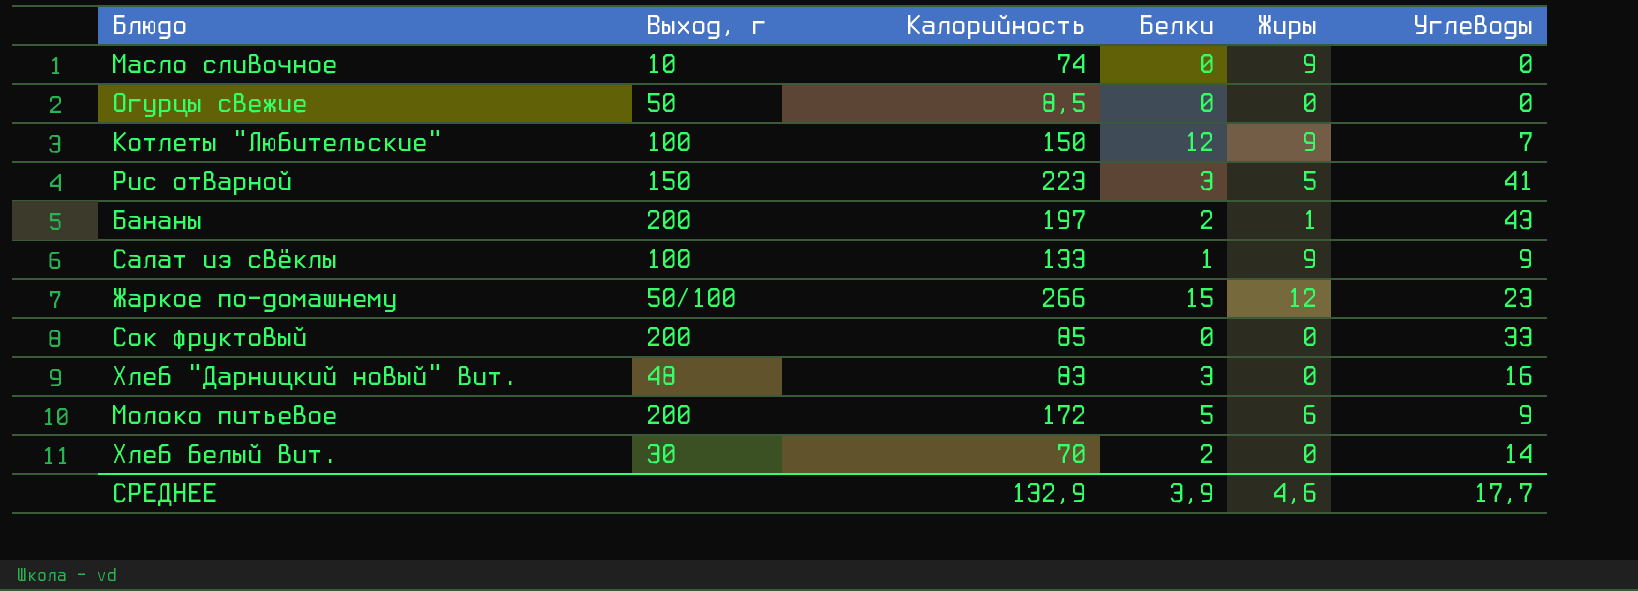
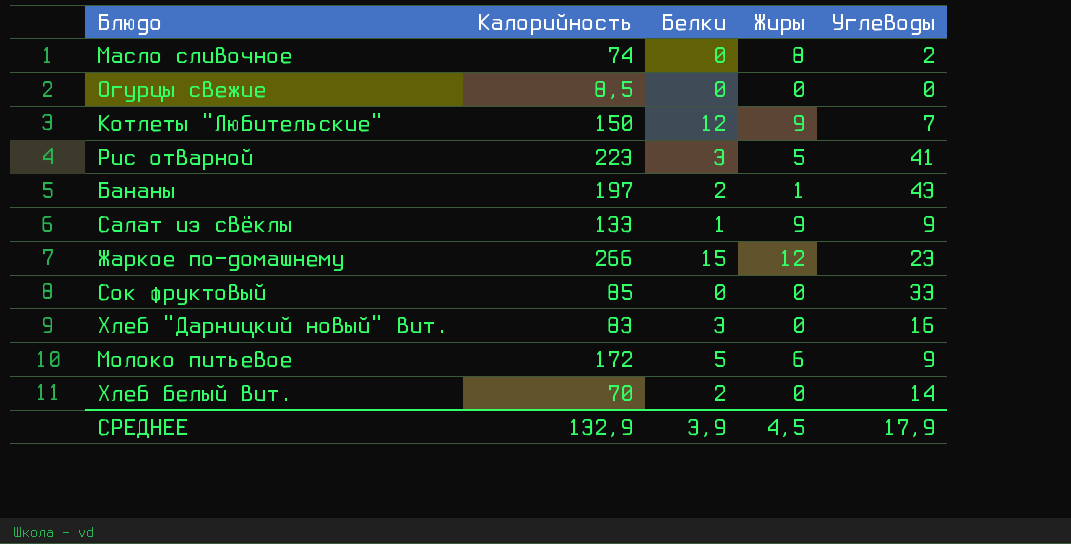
column Выход, г | position: 2 -> none
Масло сливочное | Жиры: 9 -> 8
Масло сливочное | Углеводы: 0 -> 2
СРЕДНЕЕ | Жиры: 4,6 -> 4,5
СРЕДНЕЕ | Углеводы: 17,7 -> 17,9

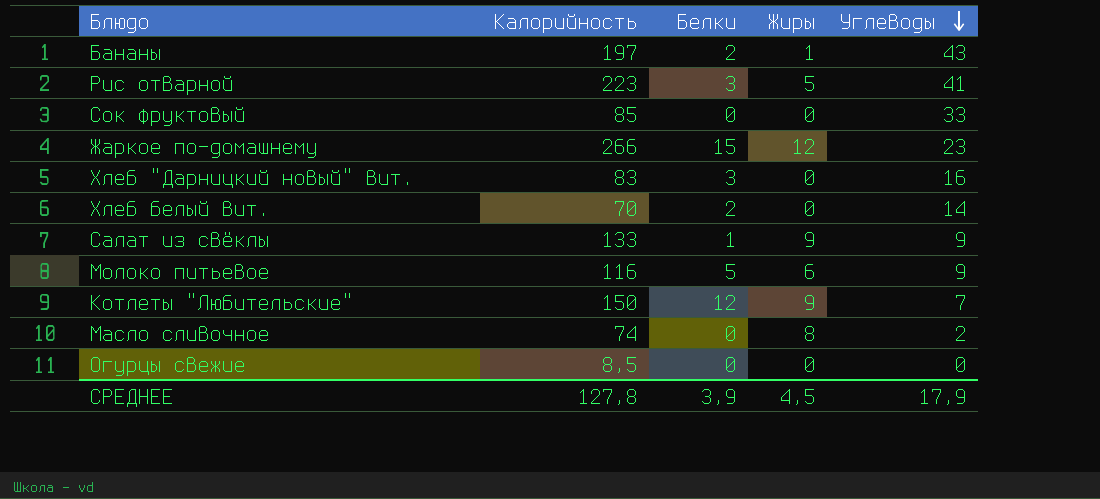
row order: none -> Углеводы descending
Молоко питьевое | Калорийность: 172 -> 116
СРЕДНЕЕ | Калорийность: 132,9 -> 127,8

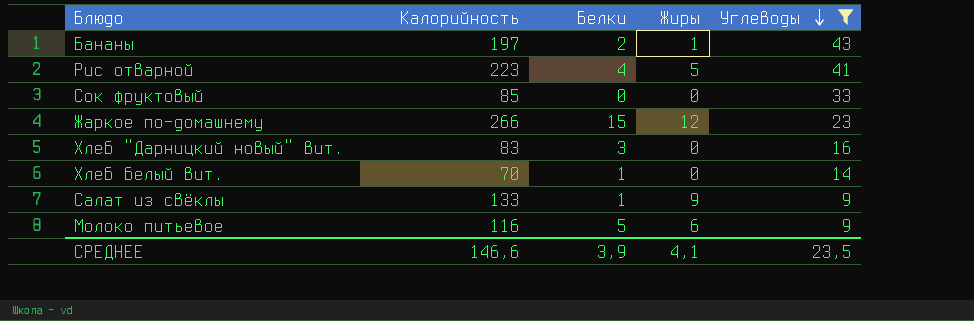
filter: none -> Углеводы >= 9
Рис отварной | Белки: 3 -> 4
Хлеб белый вит. | Белки: 2 -> 1
СРЕДНЕЕ | Калорийность: 127,8 -> 146,6
СРЕДНЕЕ | Жиры: 4,5 -> 4,1
СРЕДНЕЕ | Углеводы: 17,9 -> 23,5

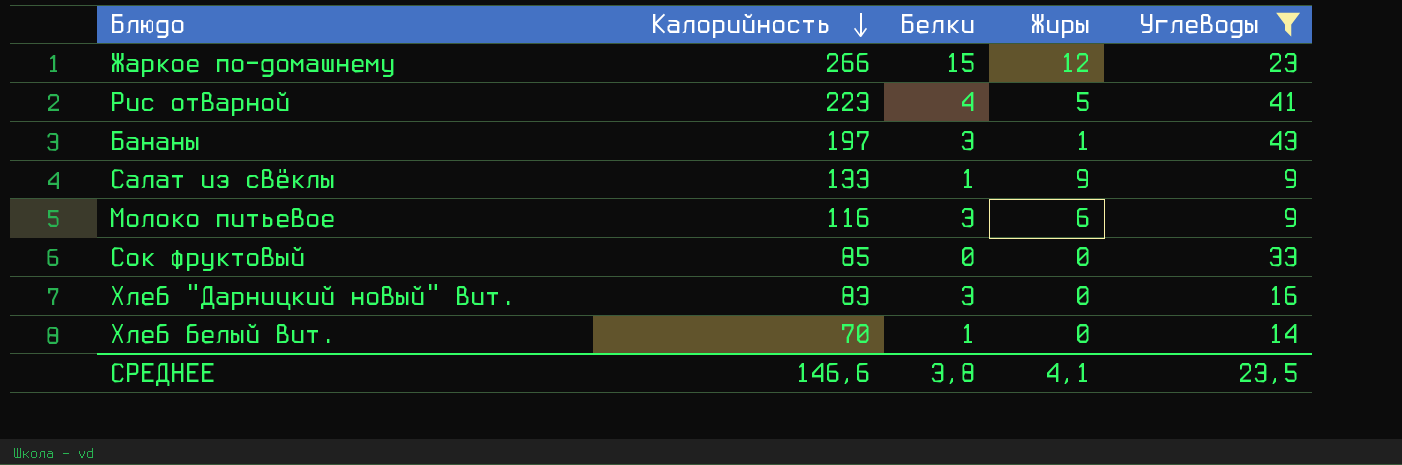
row order: Углеводы descending -> Калорийность descending
Бананы | Белки: 2 -> 3
Молоко питьевое | Белки: 5 -> 3
СРЕДНЕЕ | Белки: 3,9 -> 3,8

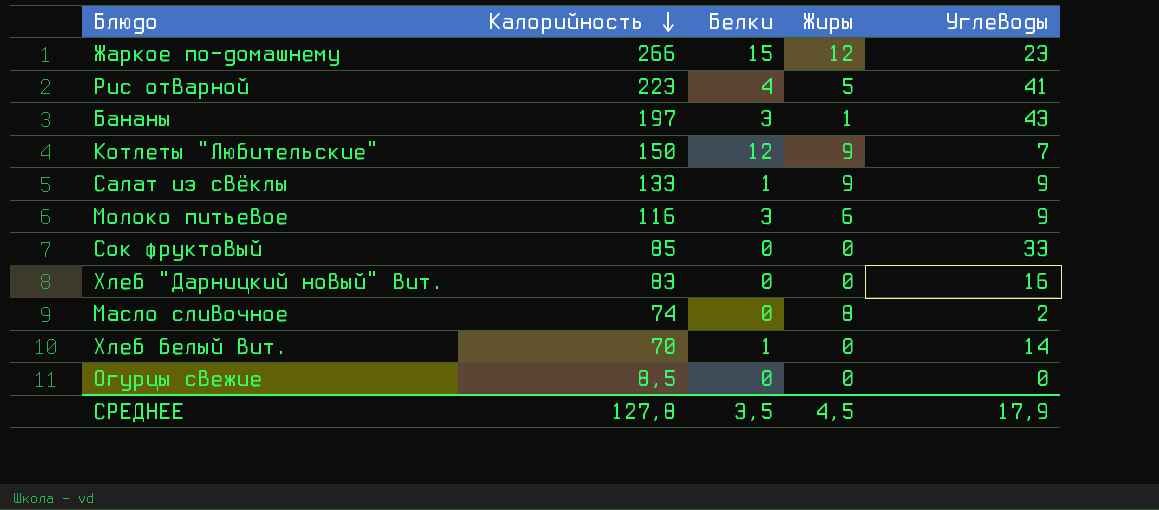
filter: Углеводы >= 9 -> none
Хлеб "Дарницкий новый" вит. | Белки: 3 -> 0
СРЕДНЕЕ | Калорийность: 146,6 -> 127,8
СРЕДНЕЕ | Белки: 3,8 -> 3,5
СРЕДНЕЕ | Жиры: 4,1 -> 4,5
СРЕДНЕЕ | Углеводы: 23,5 -> 17,9

